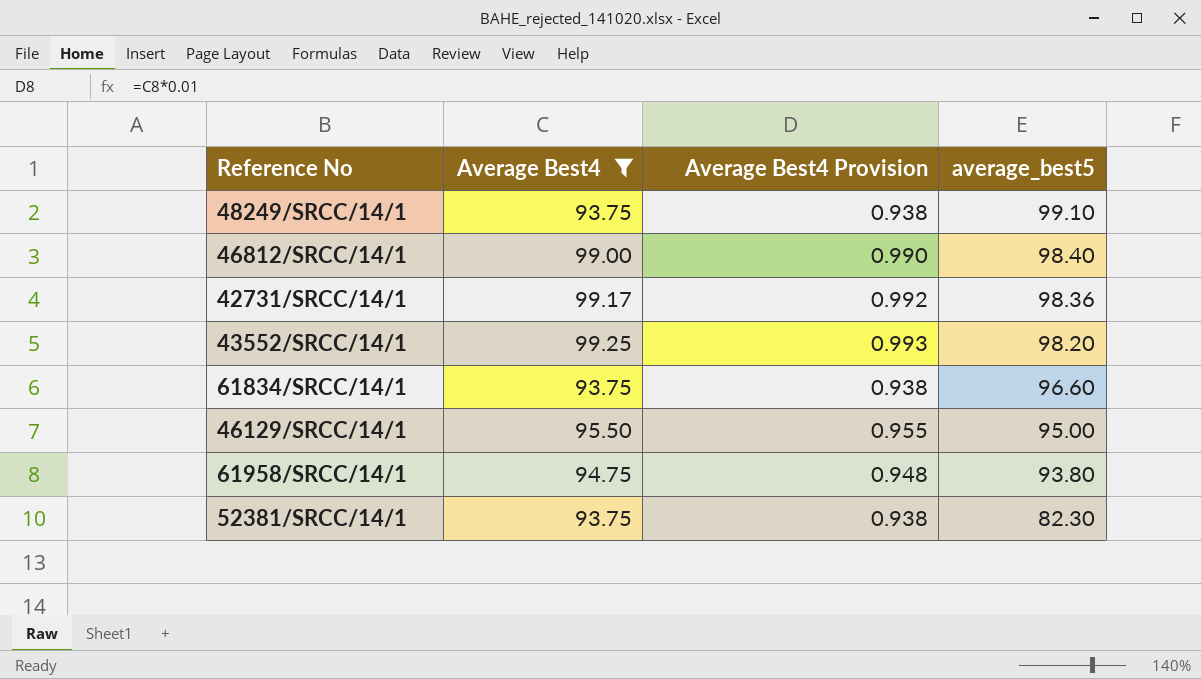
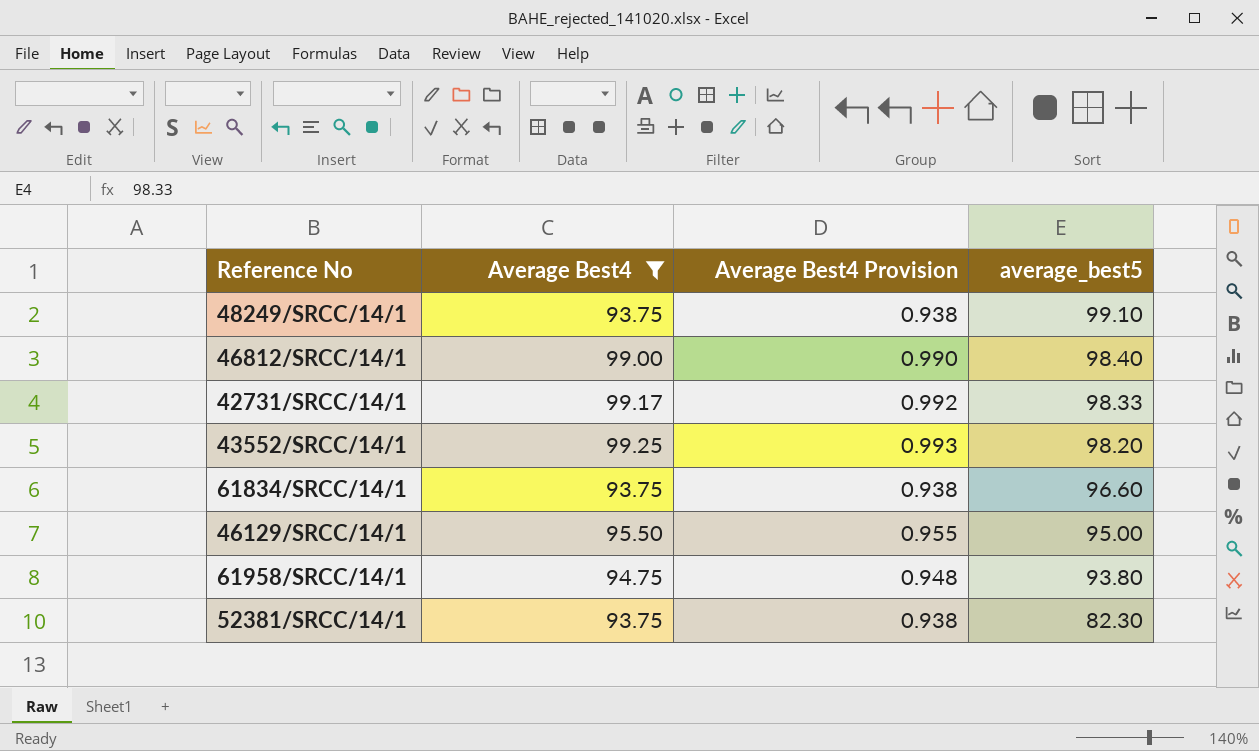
42731/SRCC/14/1 | average_best5: 98.36 -> 98.33

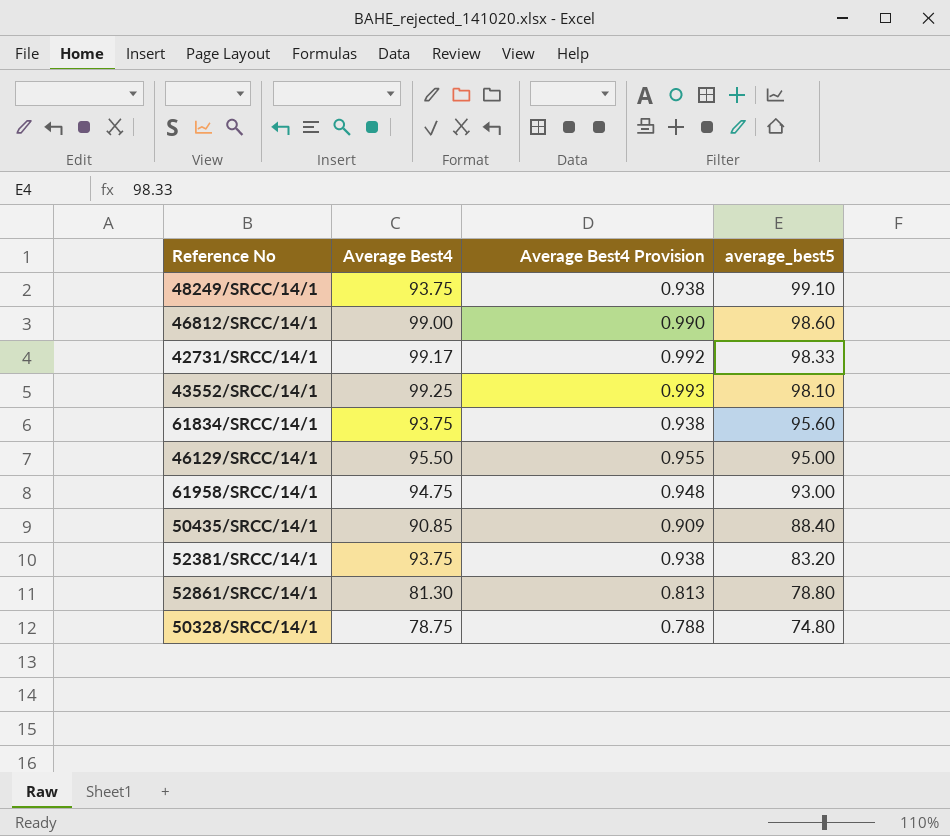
filter: Average Best4 >= 93.75 -> none
46812/SRCC/14/1 | average_best5: 98.40 -> 98.60
43552/SRCC/14/1 | average_best5: 98.20 -> 98.10
61834/SRCC/14/1 | average_best5: 96.60 -> 95.60
61958/SRCC/14/1 | average_best5: 93.80 -> 93.00
52381/SRCC/14/1 | average_best5: 82.30 -> 83.20

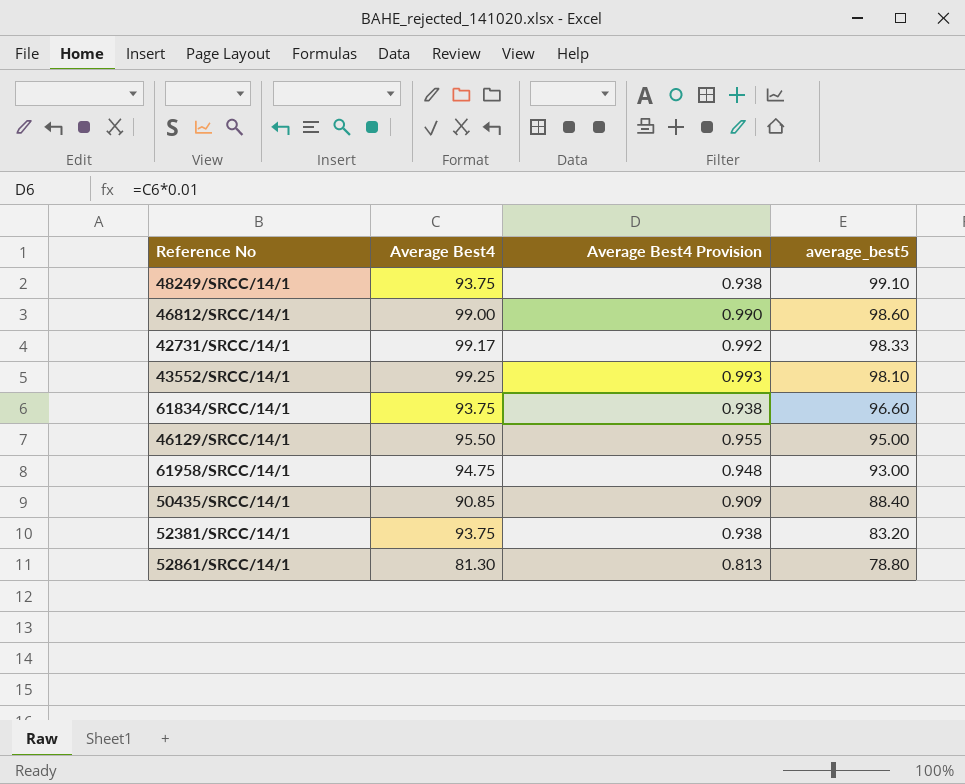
row 50328/SRCC/14/1: 78.75 | 0.788 | 74.80 -> none
61834/SRCC/14/1 | average_best5: 95.60 -> 96.60

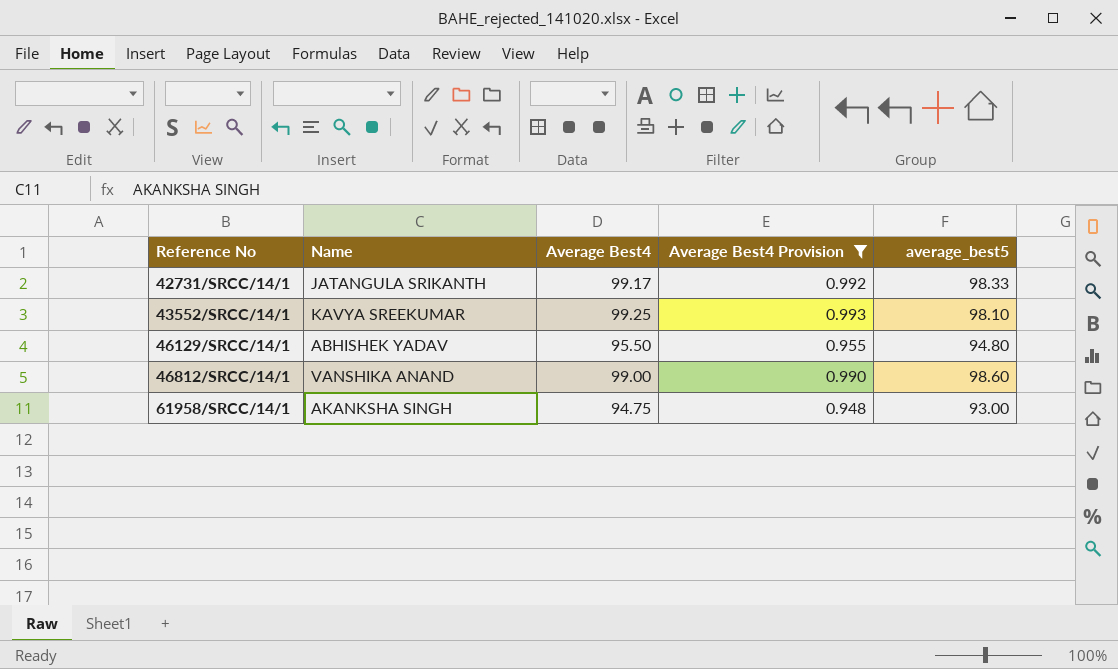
filter: none -> Average Best4 Provision >= 0.948
row order: average_best5 descending -> Reference No ascending
column Name | position: none -> 2
46129/SRCC/14/1 | average_best5: 95.00 -> 94.80

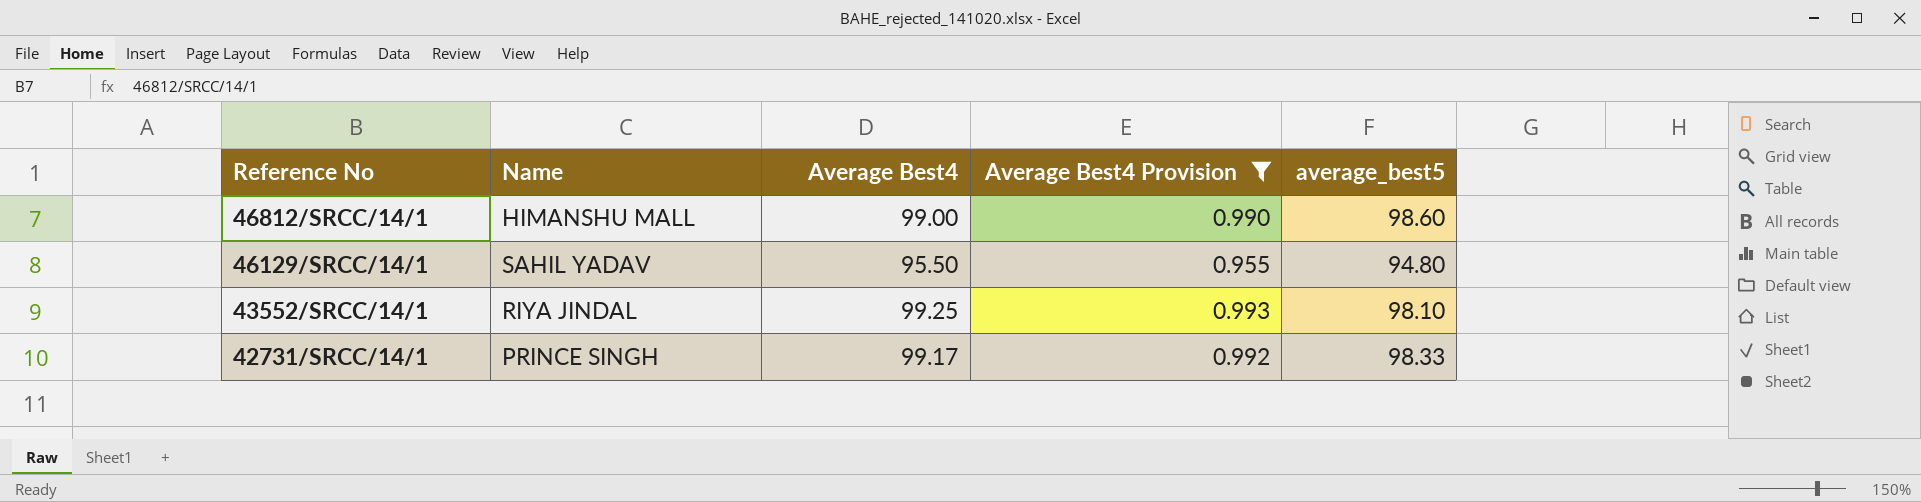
row order: Reference No ascending -> Reference No descending
row 61958/SRCC/14/1: AKANKSHA SINGH | 94.75 | 0.948 | 93.00 -> none
46812/SRCC/14/1 | Name: VANSHIKA ANAND -> HIMANSHU MALL
46129/SRCC/14/1 | Name: ABHISHEK YADAV -> SAHIL YADAV
43552/SRCC/14/1 | Name: KAVYA SREEKUMAR -> RIYA JINDAL
42731/SRCC/14/1 | Name: JATANGULA SRIKANTH -> PRINCE SINGH

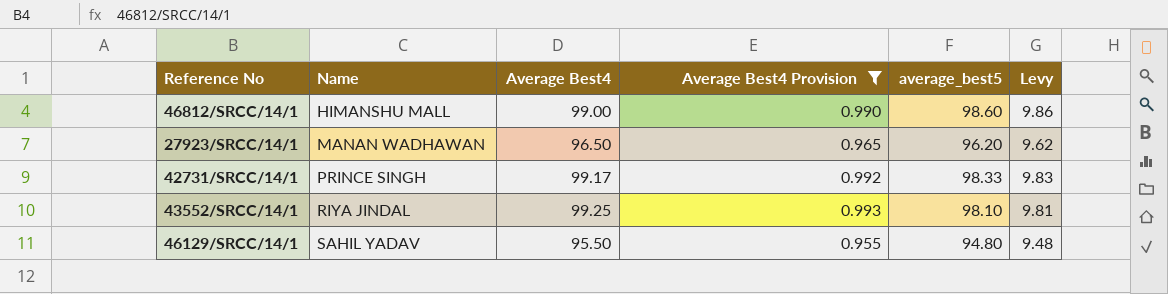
row order: Reference No descending -> Name ascending
column Levy | formula: none -> [average_best5] * 0.1
row 27923/SRCC/14/1: none -> MANAN WADHAWAN | 96.50 | 0.965 | 96.20 | 9.62

